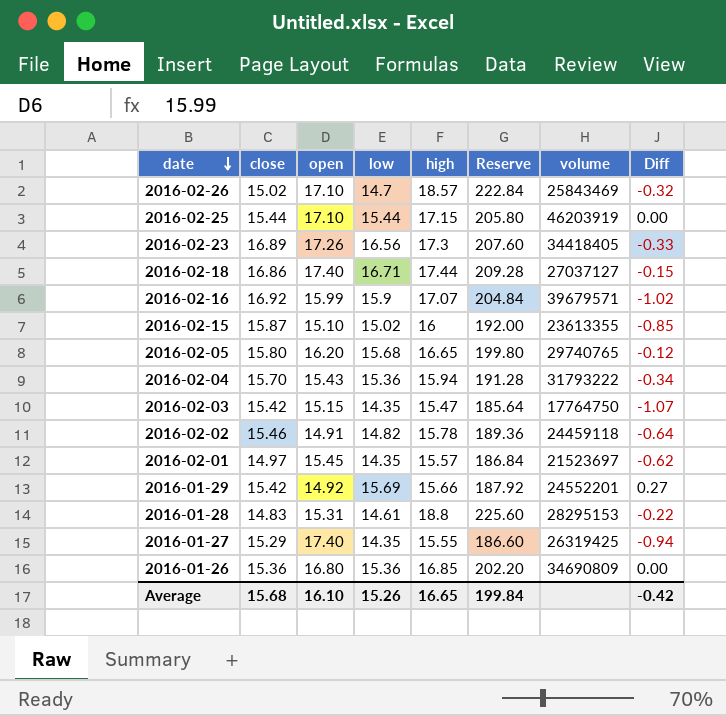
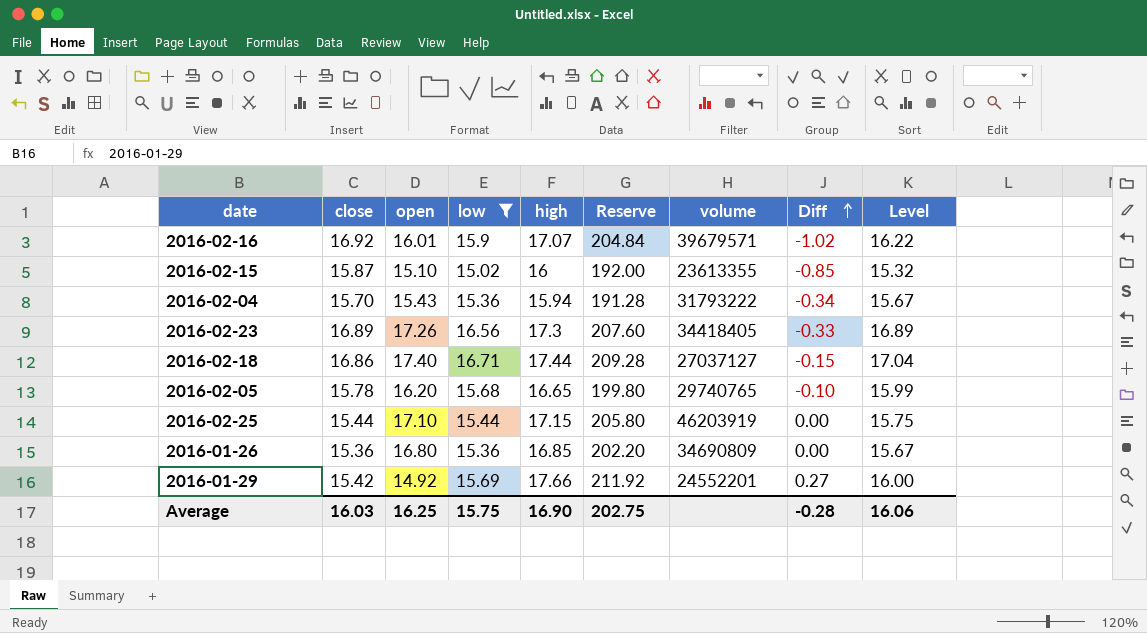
filter: none -> low >= 15.02
row order: date descending -> Diff ascending
column Level | formula: none -> [low] * 1.02
2016-02-16 | open: 15.99 -> 16.01
2016-02-05 | close: 15.80 -> 15.78
2016-02-05 | Diff: -0.12 -> -0.10
2016-01-29 | high: 15.66 -> 17.66
2016-01-29 | Reserve: 187.92 -> 211.92
Average | close: 15.68 -> 16.03
Average | open: 16.10 -> 16.25
Average | low: 15.26 -> 15.75
Average | high: 16.65 -> 16.90
Average | Reserve: 199.84 -> 202.75
Average | Diff: -0.42 -> -0.28

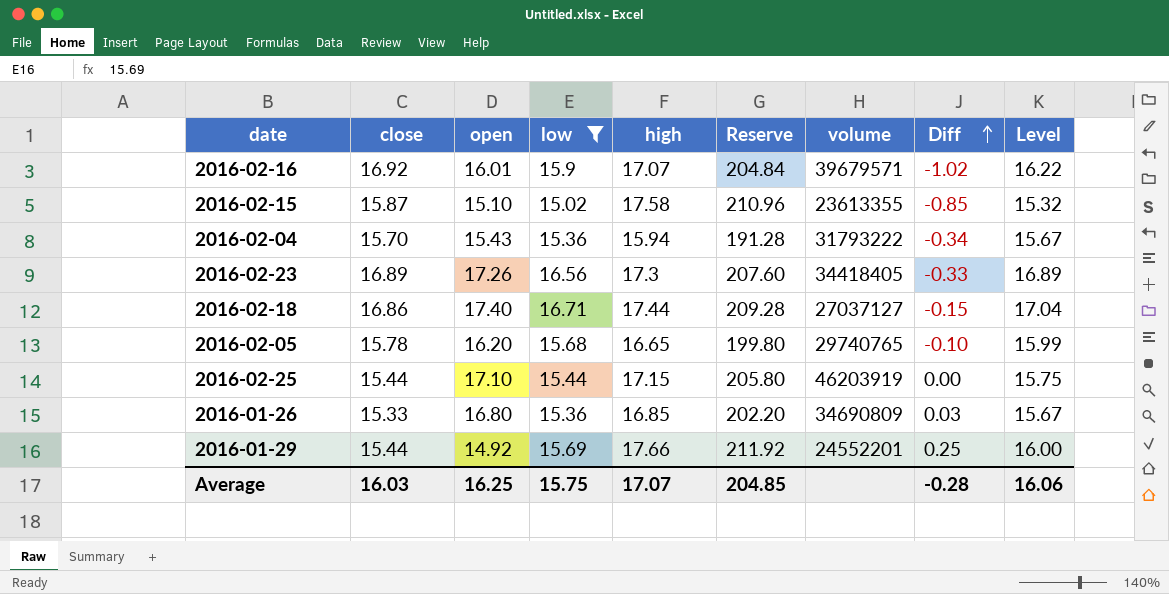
2016-02-15 | high: 16 -> 17.58
2016-02-15 | Reserve: 192.00 -> 210.96
2016-01-26 | close: 15.36 -> 15.33
2016-01-26 | Diff: 0.00 -> 0.03
2016-01-29 | close: 15.42 -> 15.44
2016-01-29 | Diff: 0.27 -> 0.25
Average | high: 16.90 -> 17.07
Average | Reserve: 202.75 -> 204.85

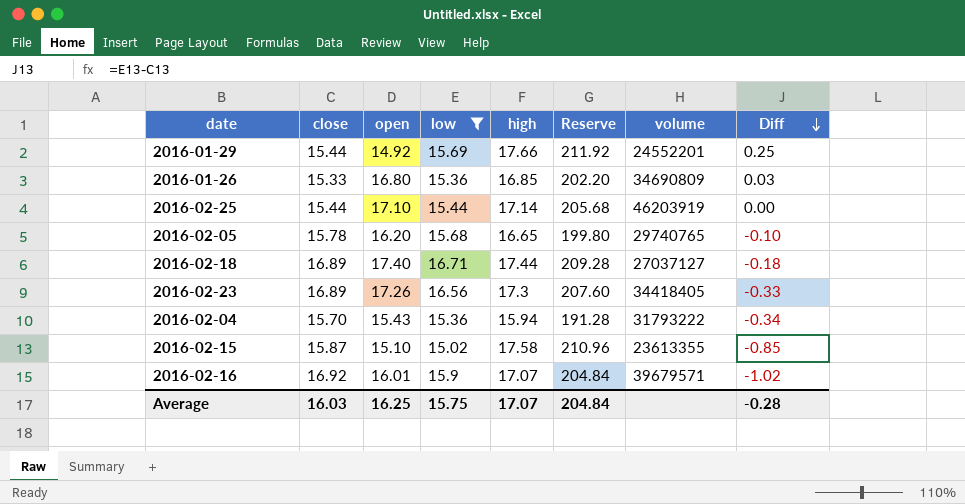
row order: Diff ascending -> Diff descending
column Level | formula: [low] * 1.02 -> none
2016-02-25 | high: 17.15 -> 17.14
2016-02-25 | Reserve: 205.80 -> 205.68
2016-02-18 | close: 16.86 -> 16.89
2016-02-18 | Diff: -0.15 -> -0.18
Average | Reserve: 204.85 -> 204.84

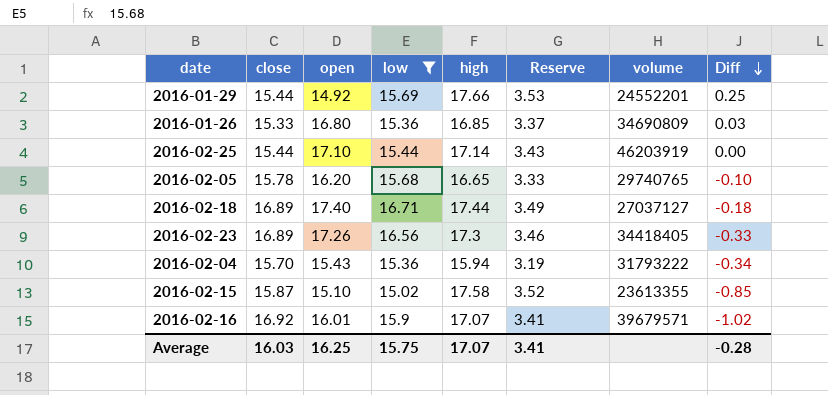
column Reserve | formula: [high] * 12 -> [high] * 0.2
Average | Reserve: 204.84 -> 3.41

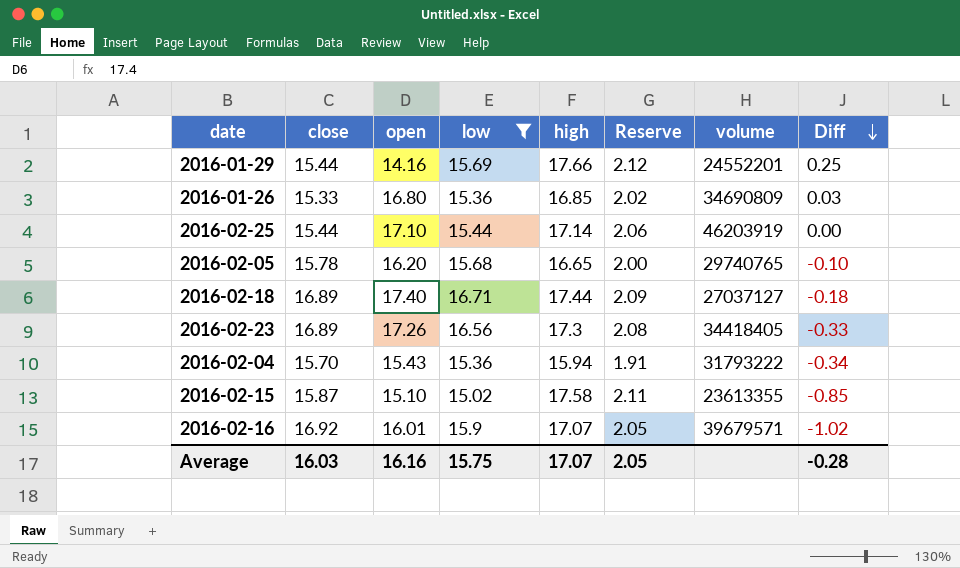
column Reserve | formula: [high] * 0.2 -> [high] * 0.12
2016-01-29 | open: 14.92 -> 14.16
Average | open: 16.25 -> 16.16
Average | Reserve: 3.41 -> 2.05

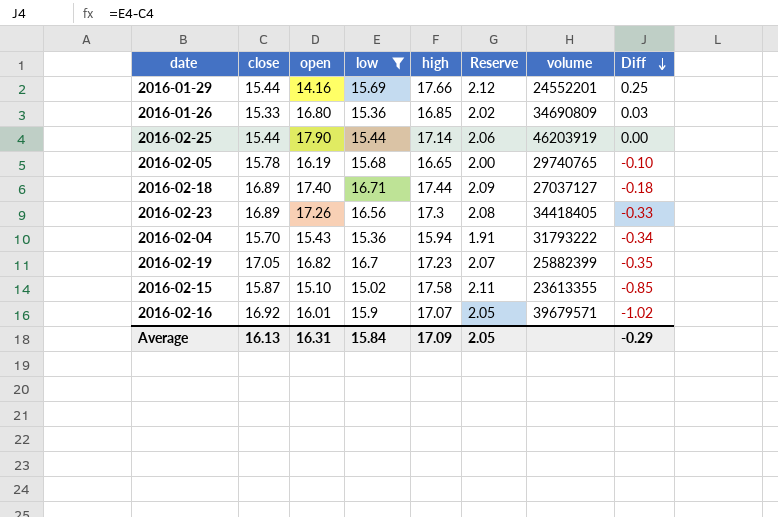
2016-02-25 | open: 17.10 -> 17.90
2016-02-05 | open: 16.20 -> 16.19
row 2016-02-19: none -> 17.05 | 16.82 | 16.7 | 17.23 | 2.07 | 25882399 | -0.35
Average | close: 16.03 -> 16.13
Average | open: 16.16 -> 16.31
Average | low: 15.75 -> 15.84
Average | high: 17.07 -> 17.09
Average | Diff: -0.28 -> -0.29

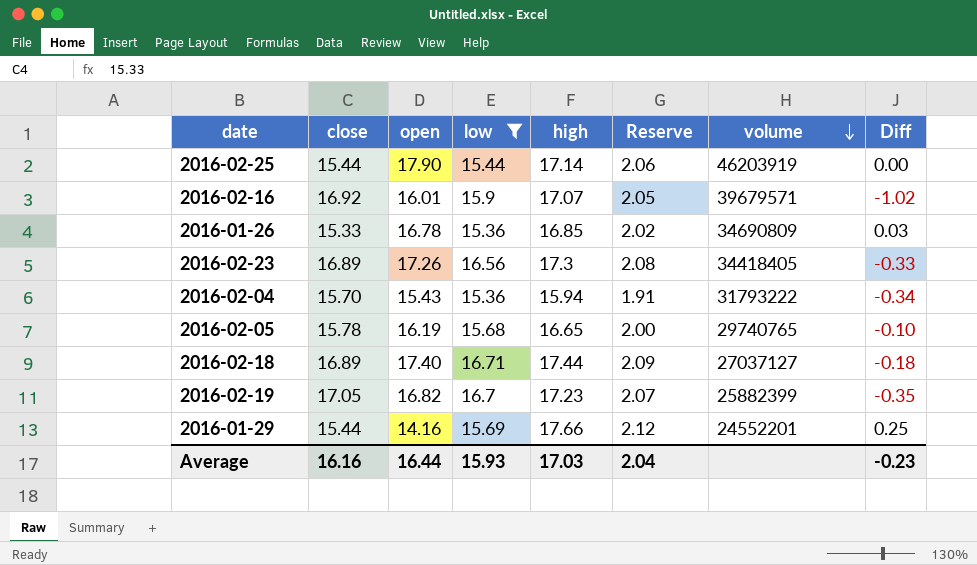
row order: Diff descending -> volume descending
row 2016-02-15: 15.87 | 15.10 | 15.02 | 17.58 | 2.11 | 23613355 | -0.85 -> none
2016-01-26 | open: 16.80 -> 16.78
Average | close: 16.13 -> 16.16
Average | open: 16.31 -> 16.44
Average | low: 15.84 -> 15.93
Average | high: 17.09 -> 17.03
Average | Reserve: 2.05 -> 2.04
Average | Diff: -0.29 -> -0.23

